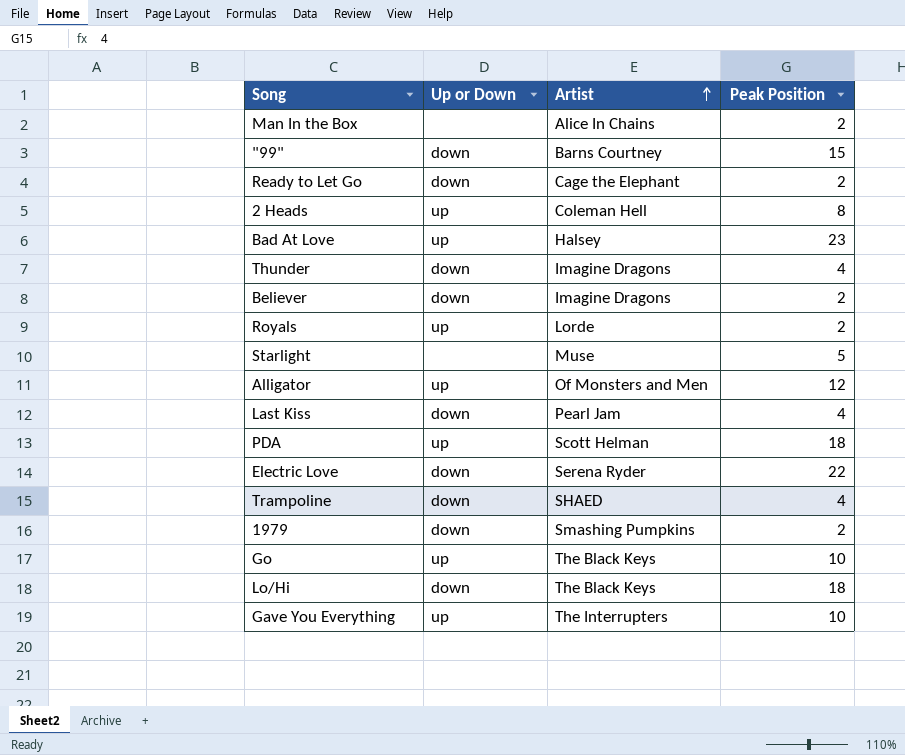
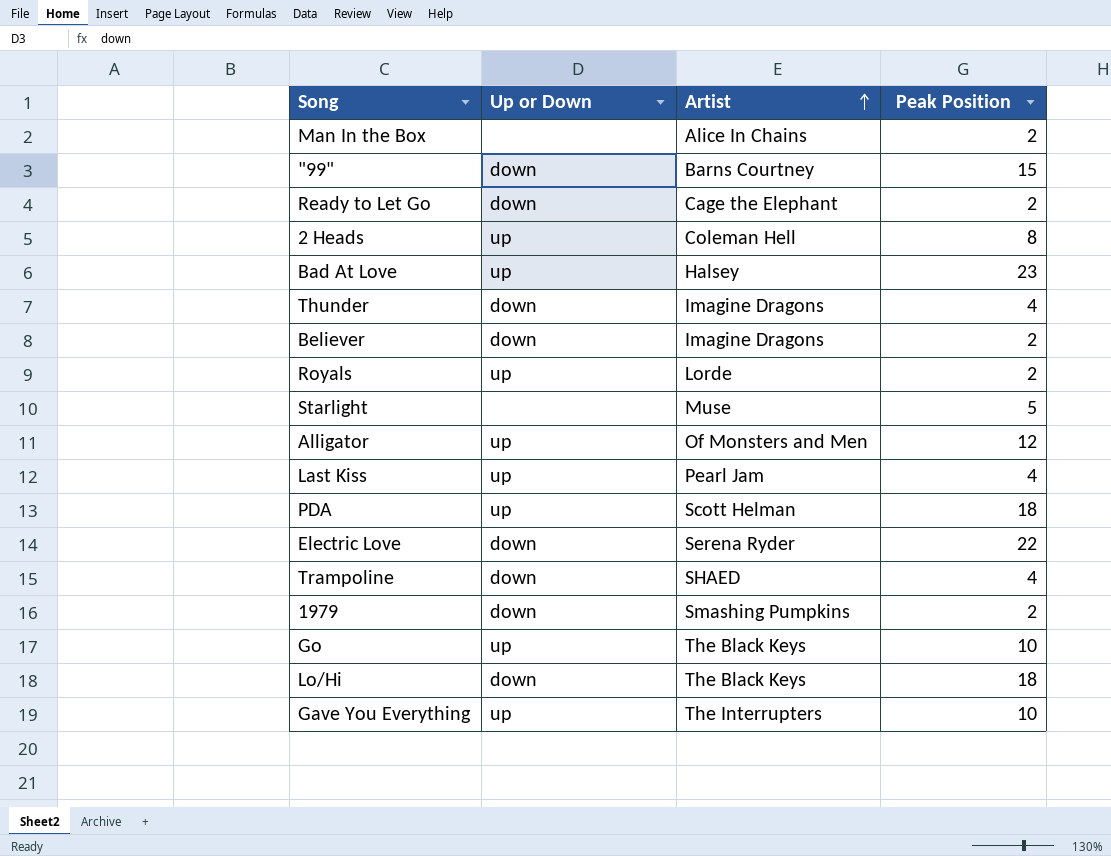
Last Kiss | Up or Down: down -> up

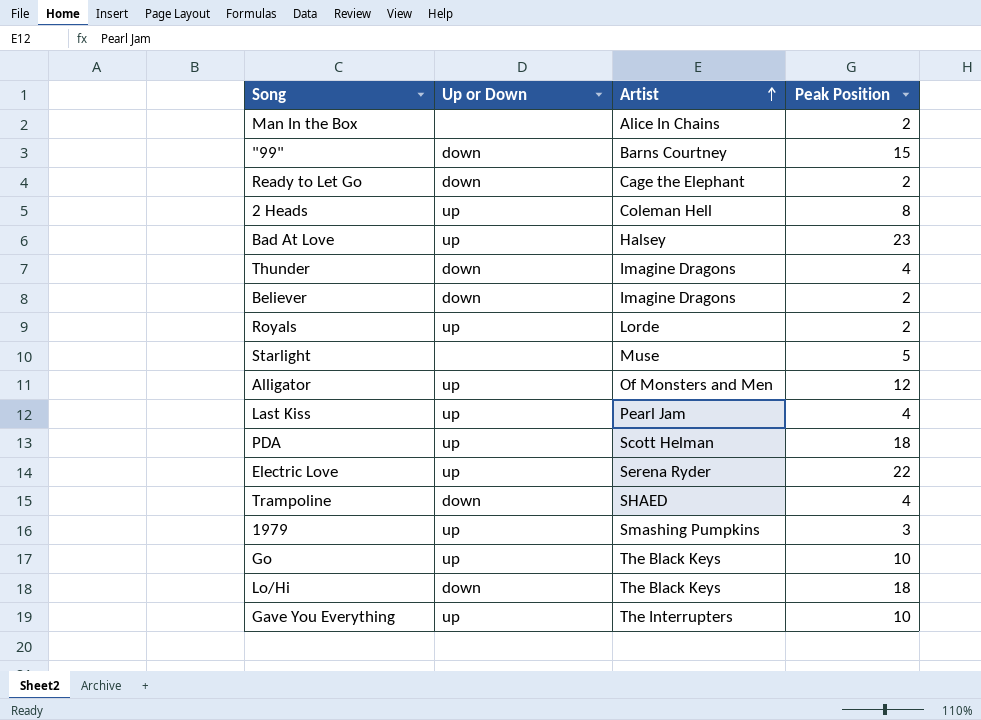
Electric Love | Up or Down: down -> up
1979 | Up or Down: down -> up
1979 | Peak Position: 2 -> 3

